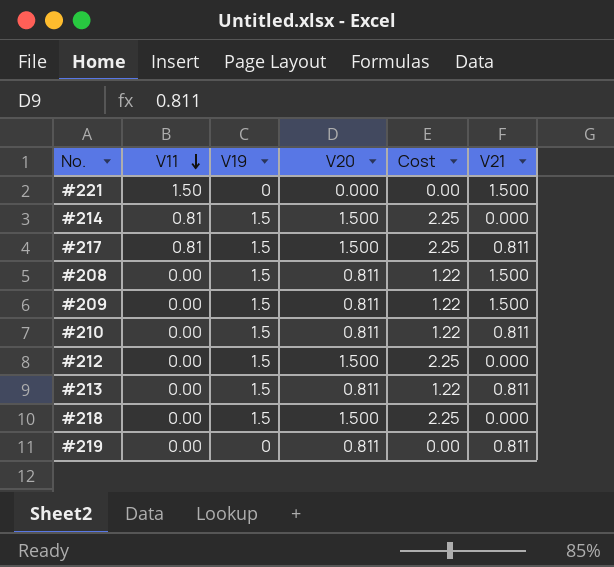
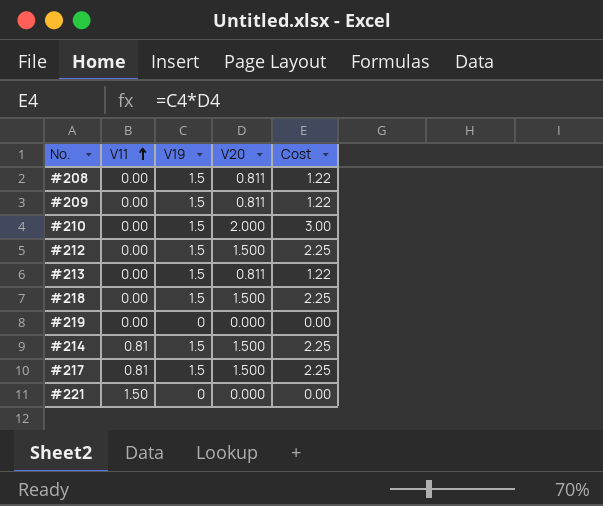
row order: V11 descending -> V11 ascending
column V21 | position: 6 -> none
#210 | V20: 0.811 -> 2.000
#210 | Cost: 1.22 -> 3.00
#219 | V20: 0.811 -> 0.000

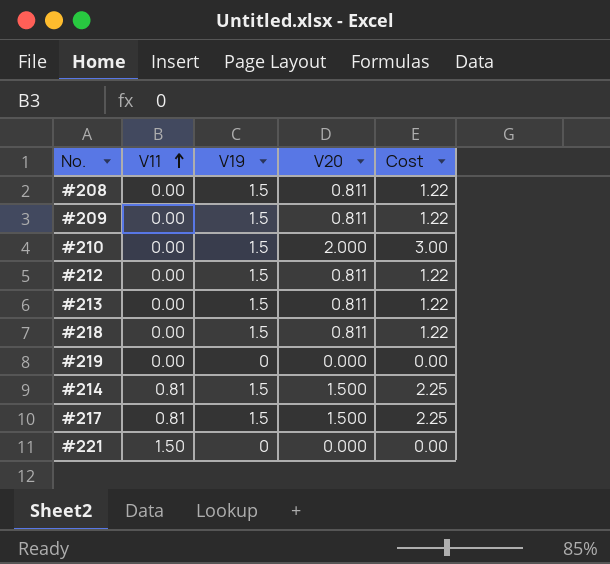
#212 | V20: 1.500 -> 0.811
#212 | Cost: 2.25 -> 1.22
#218 | V20: 1.500 -> 0.811
#218 | Cost: 2.25 -> 1.22

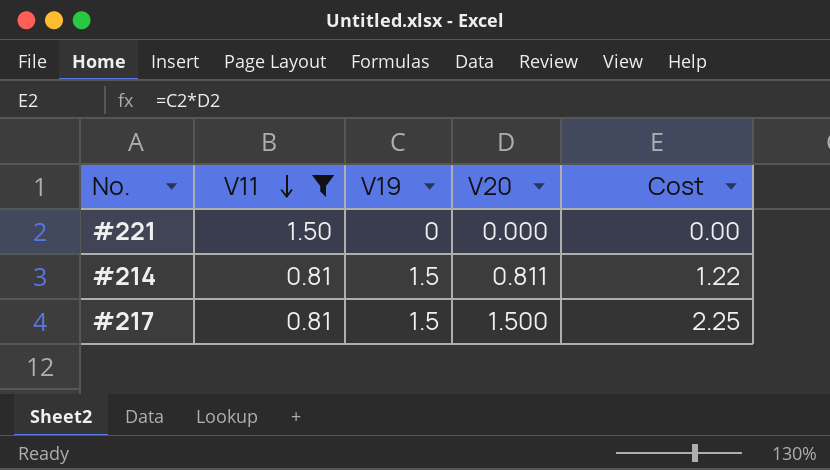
filter: none -> V11 != 0.00
row order: V11 ascending -> V11 descending
#214 | V20: 1.500 -> 0.811
#214 | Cost: 2.25 -> 1.22

